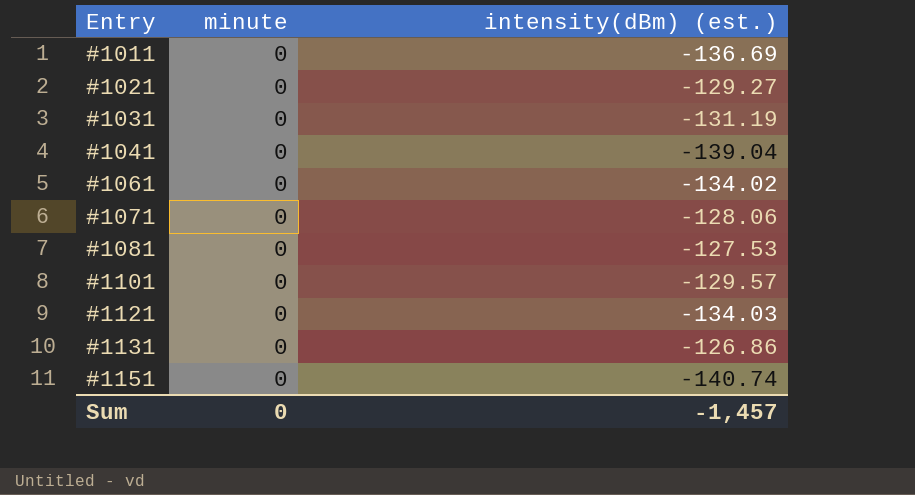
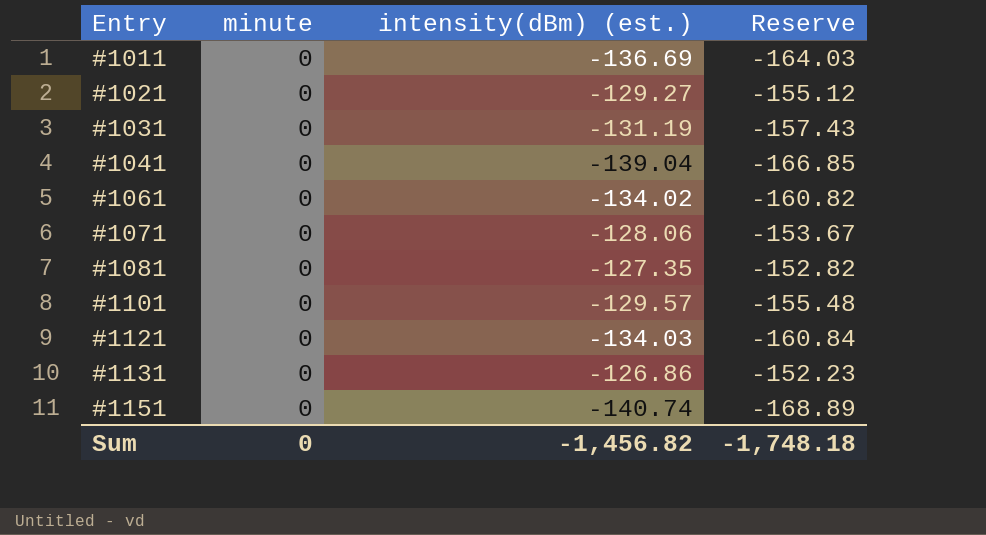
column Reserve | formula: none -> [intensity(dBm) (est.)] * 1.2
#1081 | intensity(dBm) (est.): -127.53 -> -127.35
Sum | intensity(dBm) (est.): -1,457 -> -1,456.82

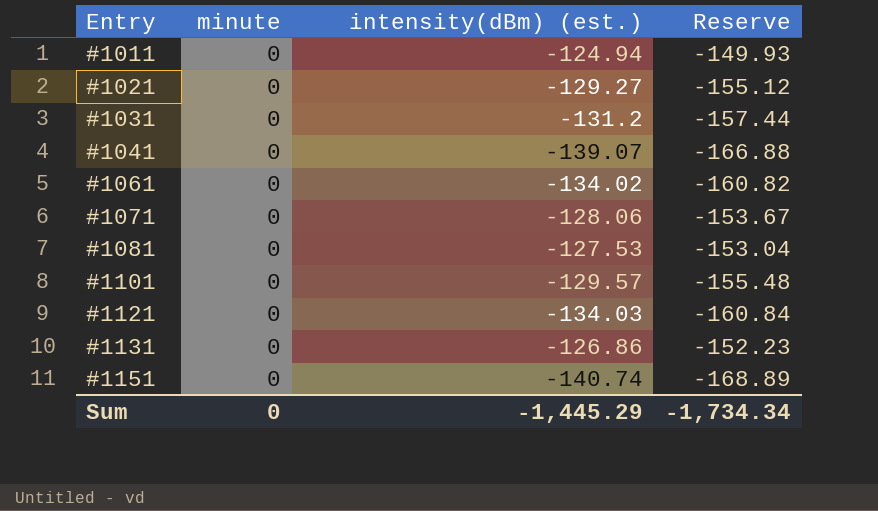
#1011 | intensity(dBm) (est.): -136.69 -> -124.94
#1011 | Reserve: -164.03 -> -149.93
#1031 | intensity(dBm) (est.): -131.19 -> -131.2
#1031 | Reserve: -157.43 -> -157.44
#1041 | intensity(dBm) (est.): -139.04 -> -139.07
#1041 | Reserve: -166.85 -> -166.88
#1081 | intensity(dBm) (est.): -127.35 -> -127.53
#1081 | Reserve: -152.82 -> -153.04
Sum | intensity(dBm) (est.): -1,456.82 -> -1,445.29
Sum | Reserve: -1,748.18 -> -1,734.34

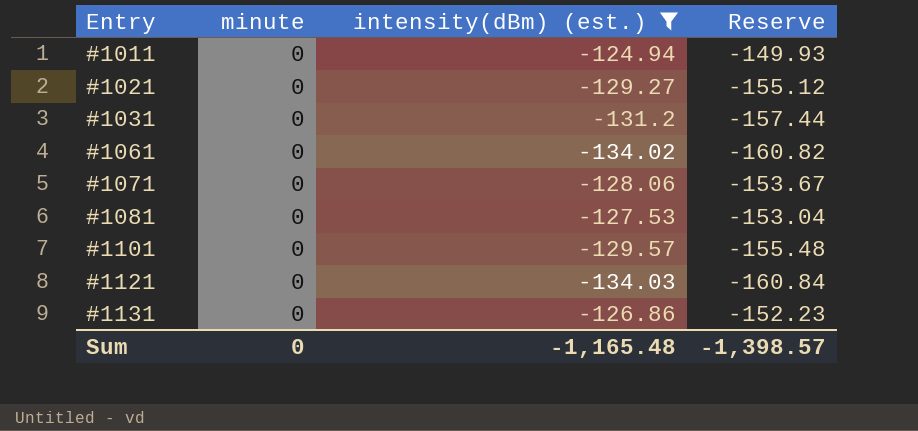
filter: none -> intensity(dBm) (est.) >= -134.03
Sum | intensity(dBm) (est.): -1,445.29 -> -1,165.48
Sum | Reserve: -1,734.34 -> -1,398.57

